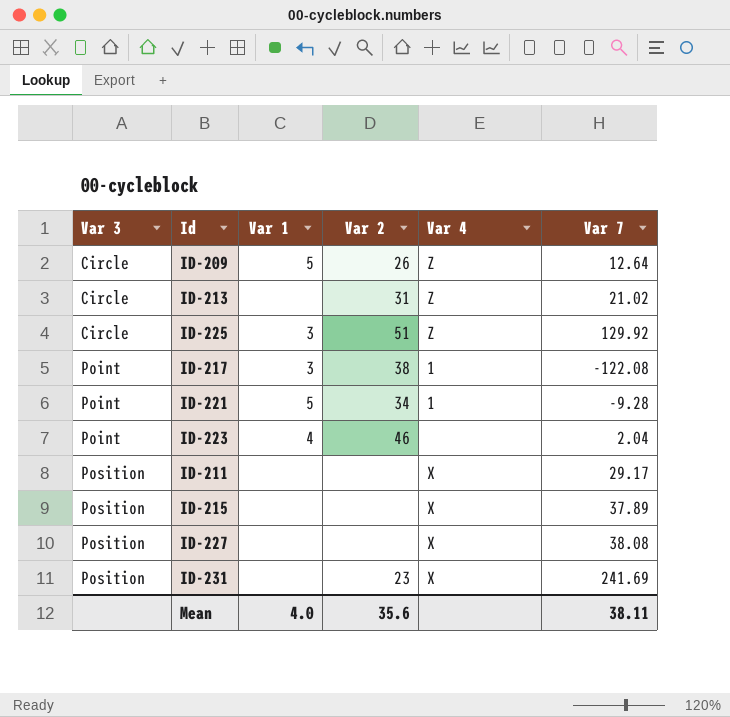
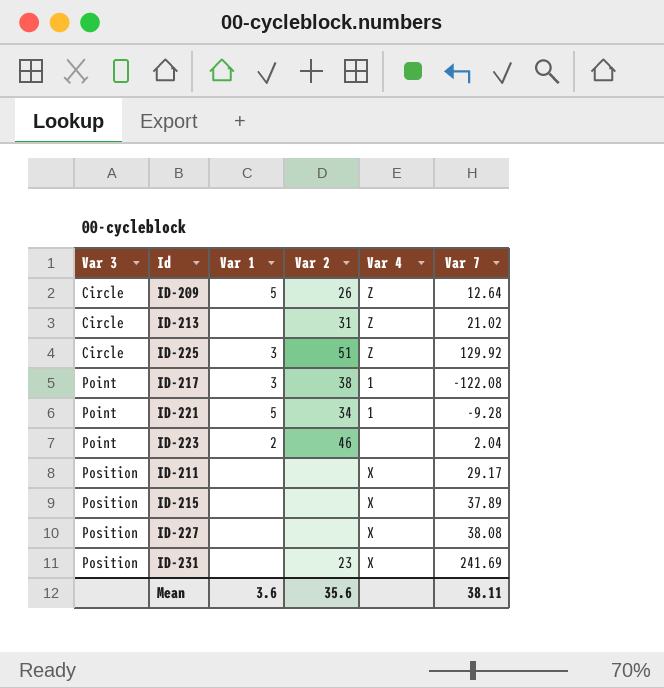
ID-223 | Var 1: 4 -> 2
Mean | Var 1: 4.0 -> 3.6

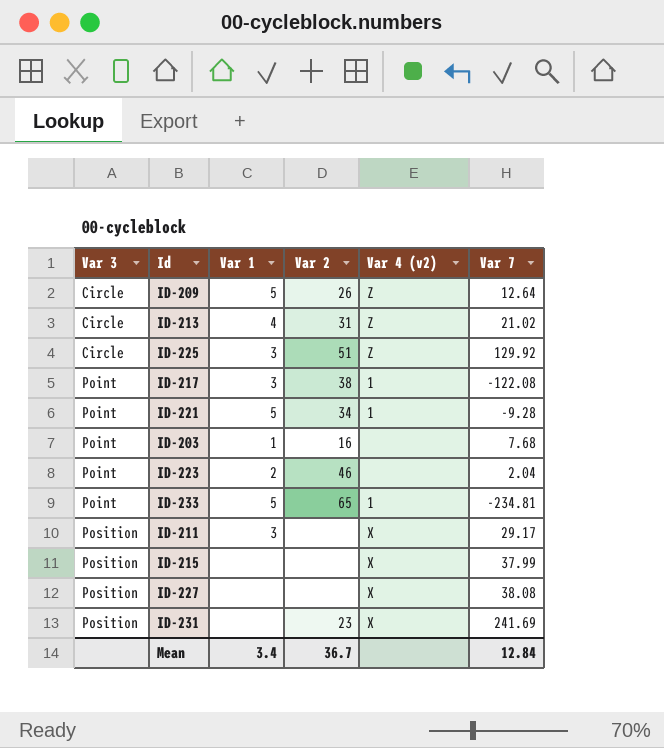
column name: Var 4 -> Var 4 (v2)
ID-213 | Var 1: none -> 4
row ID-203: none -> Point | 1 | 16 | none | 7.68
row ID-233: none -> Point | 5 | 65 | 1 | -234.81
ID-211 | Var 1: none -> 3
ID-215 | Var 7: 37.89 -> 37.99
Mean | Var 1: 3.6 -> 3.4
Mean | Var 2: 35.6 -> 36.7
Mean | Var 7: 38.11 -> 12.84

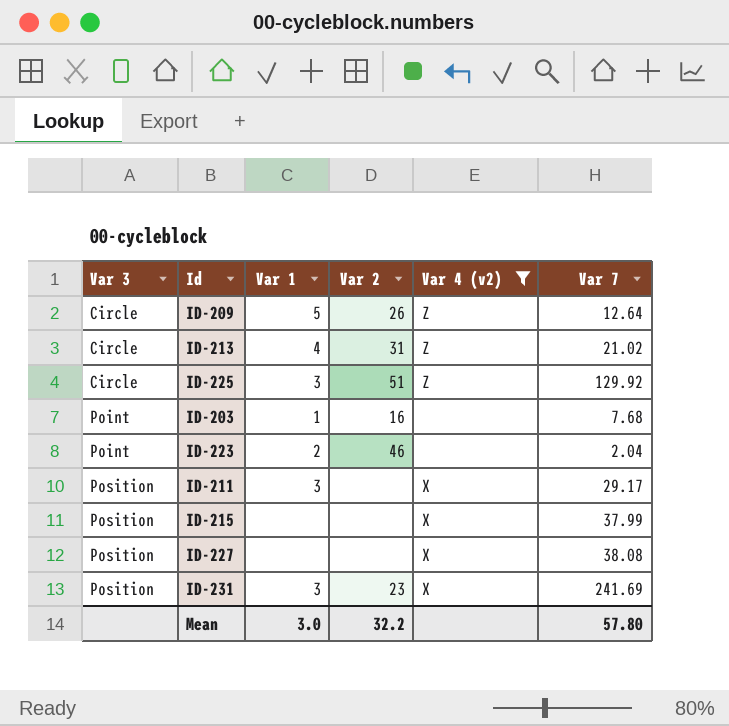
filter: none -> Var 4 (v2) != 1
ID-231 | Var 1: none -> 3
Mean | Var 1: 3.4 -> 3.0
Mean | Var 2: 36.7 -> 32.2
Mean | Var 7: 12.84 -> 57.80

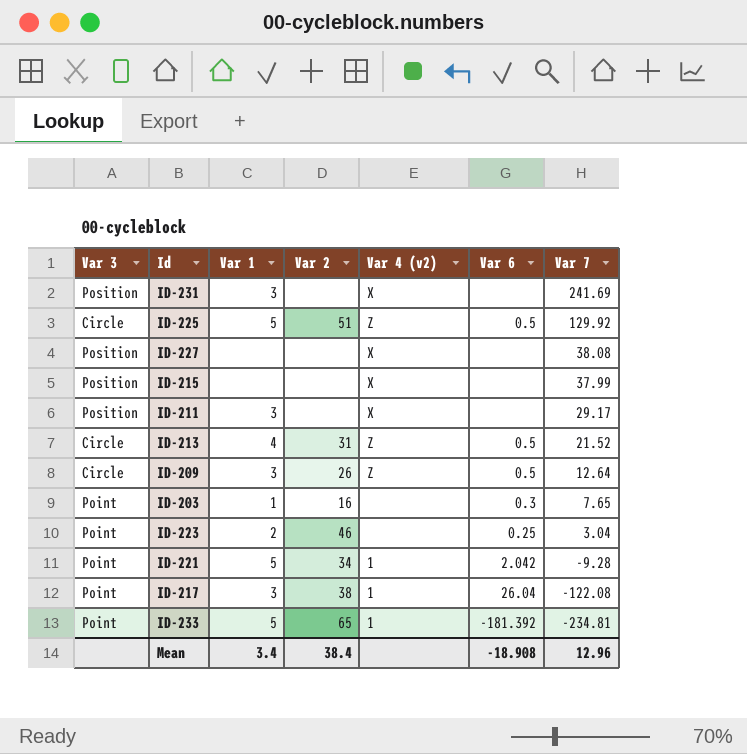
filter: Var 4 (v2) != 1 -> none
row order: Var 3 ascending -> Var 7 descending
column Var 6 | position: none -> 6
ID-231 | Var 2: 23 -> none
ID-225 | Var 1: 3 -> 5
ID-213 | Var 7: 21.02 -> 21.52
ID-209 | Var 1: 5 -> 3
ID-203 | Var 7: 7.68 -> 7.65
ID-223 | Var 7: 2.04 -> 3.04
Mean | Var 1: 3.0 -> 3.4
Mean | Var 2: 32.2 -> 38.4
Mean | Var 7: 57.80 -> 12.96

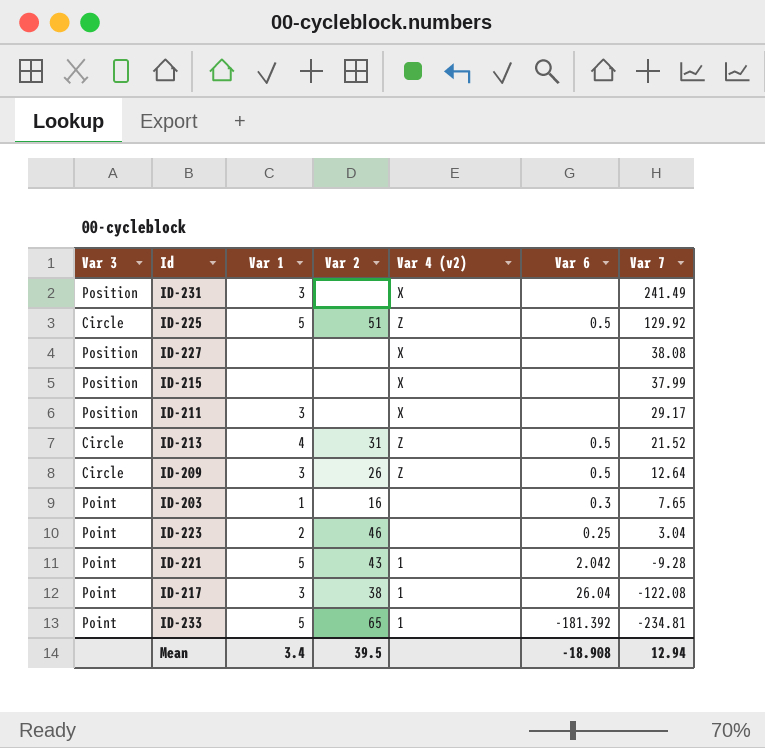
ID-231 | Var 7: 241.69 -> 241.49
ID-221 | Var 2: 34 -> 43
Mean | Var 2: 38.4 -> 39.5
Mean | Var 7: 12.96 -> 12.94

